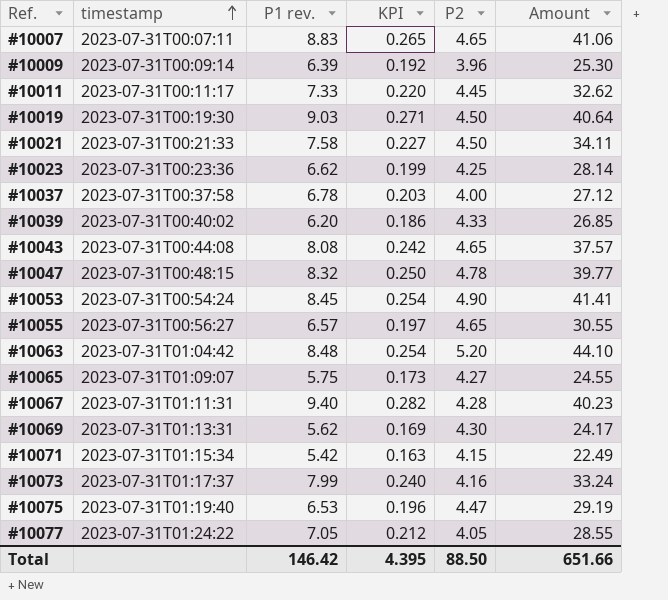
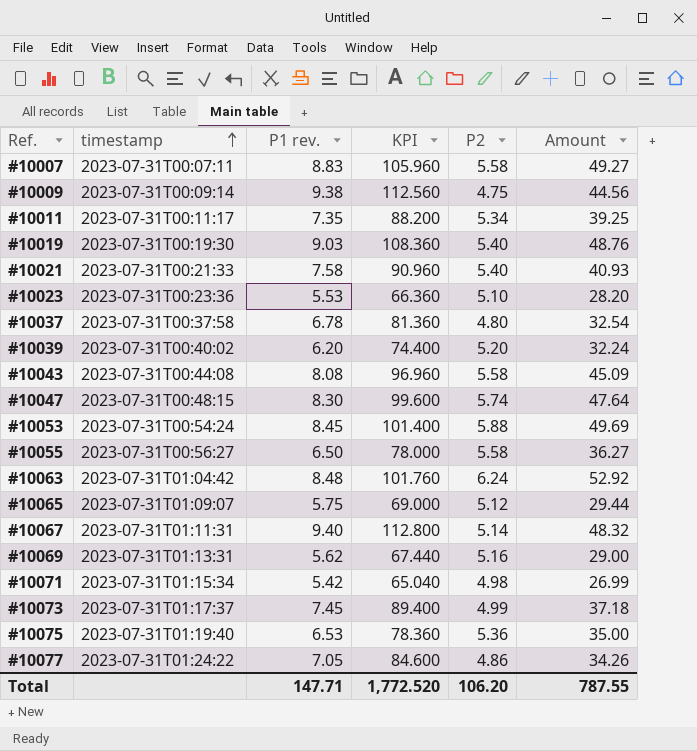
column KPI | formula: [P1 rev.] * 0.03 -> [P1 rev.] * 12
#10007 | P2: 4.65 -> 5.58
#10007 | Amount: 41.06 -> 49.27
#10009 | P1 rev.: 6.39 -> 9.38
#10009 | P2: 3.96 -> 4.75
#10009 | Amount: 25.30 -> 44.56
#10011 | P1 rev.: 7.33 -> 7.35
#10011 | P2: 4.45 -> 5.34
#10011 | Amount: 32.62 -> 39.25
#10019 | P2: 4.50 -> 5.40
#10019 | Amount: 40.64 -> 48.76
#10021 | P2: 4.50 -> 5.40
#10021 | Amount: 34.11 -> 40.93
#10023 | P1 rev.: 6.62 -> 5.53
#10023 | P2: 4.25 -> 5.10
#10023 | Amount: 28.14 -> 28.20
#10037 | P2: 4.00 -> 4.80
#10037 | Amount: 27.12 -> 32.54
#10039 | P2: 4.33 -> 5.20
#10039 | Amount: 26.85 -> 32.24
#10043 | P2: 4.65 -> 5.58
#10043 | Amount: 37.57 -> 45.09
#10047 | P1 rev.: 8.32 -> 8.30
#10047 | P2: 4.78 -> 5.74
#10047 | Amount: 39.77 -> 47.64
#10053 | P2: 4.90 -> 5.88
#10053 | Amount: 41.41 -> 49.69
#10055 | P1 rev.: 6.57 -> 6.50
#10055 | P2: 4.65 -> 5.58
#10055 | Amount: 30.55 -> 36.27
#10063 | P2: 5.20 -> 6.24
#10063 | Amount: 44.10 -> 52.92
#10065 | P2: 4.27 -> 5.12
#10065 | Amount: 24.55 -> 29.44
#10067 | P2: 4.28 -> 5.14
#10067 | Amount: 40.23 -> 48.32
#10069 | P2: 4.30 -> 5.16
#10069 | Amount: 24.17 -> 29.00
#10071 | P2: 4.15 -> 4.98
#10071 | Amount: 22.49 -> 26.99
#10073 | P1 rev.: 7.99 -> 7.45
#10073 | P2: 4.16 -> 4.99
#10073 | Amount: 33.24 -> 37.18
#10075 | P2: 4.47 -> 5.36
#10075 | Amount: 29.19 -> 35.00
#10077 | P2: 4.05 -> 4.86
#10077 | Amount: 28.55 -> 34.26
Total | P1 rev.: 146.42 -> 147.71
Total | KPI: 4.395 -> 1,772.520
Total | P2: 88.50 -> 106.20
Total | Amount: 651.66 -> 787.55

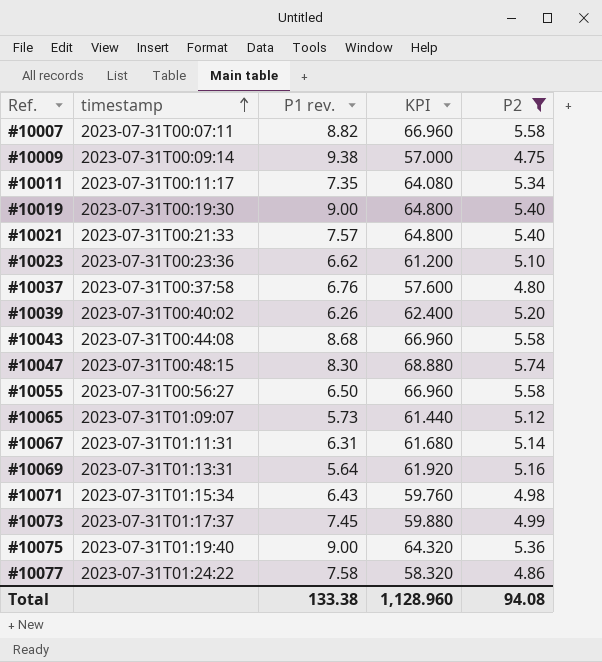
filter: none -> P2 <= 5.74
column Amount | formula: [P1 rev.] * [P2] -> none
column KPI | formula: [P1 rev.] * 12 -> [P2] * 12
#10007 | P1 rev.: 8.83 -> 8.82
#10019 | P1 rev.: 9.03 -> 9.00
#10021 | P1 rev.: 7.58 -> 7.57
#10023 | P1 rev.: 5.53 -> 6.62
#10037 | P1 rev.: 6.78 -> 6.76
#10039 | P1 rev.: 6.20 -> 6.26
#10043 | P1 rev.: 8.08 -> 8.68
#10065 | P1 rev.: 5.75 -> 5.73
#10067 | P1 rev.: 9.40 -> 6.31
#10069 | P1 rev.: 5.62 -> 5.64
#10071 | P1 rev.: 5.42 -> 6.43
#10075 | P1 rev.: 6.53 -> 9.00
#10077 | P1 rev.: 7.05 -> 7.58
Total | P1 rev.: 147.71 -> 133.38
Total | KPI: 1,772.520 -> 1,128.960
Total | P2: 106.20 -> 94.08

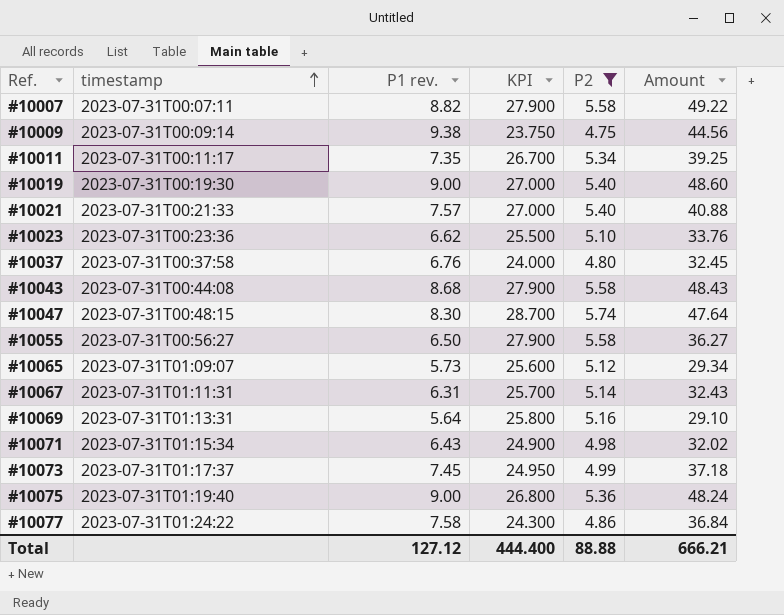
column KPI | formula: [P2] * 12 -> [P2] * 5
column Amount | formula: none -> [P1 rev.] * [P2]
row #10039: 2023-07-31T00:40:02 | 6.26 | 62.400 | 5.20 -> none
Total | P1 rev.: 133.38 -> 127.12
Total | KPI: 1,128.960 -> 444.400
Total | P2: 94.08 -> 88.88

